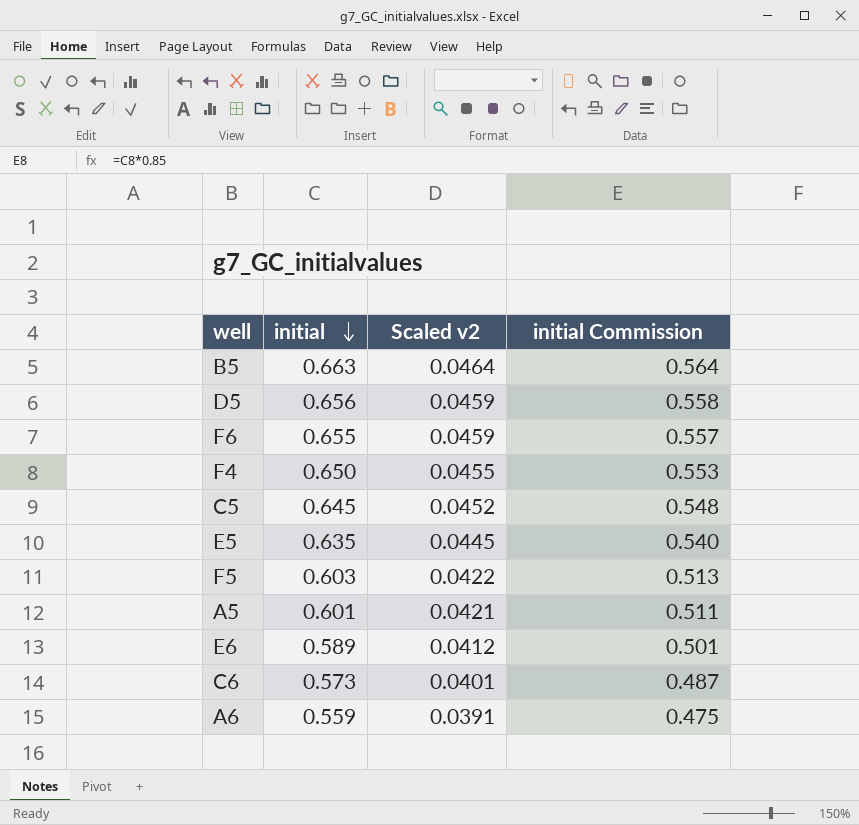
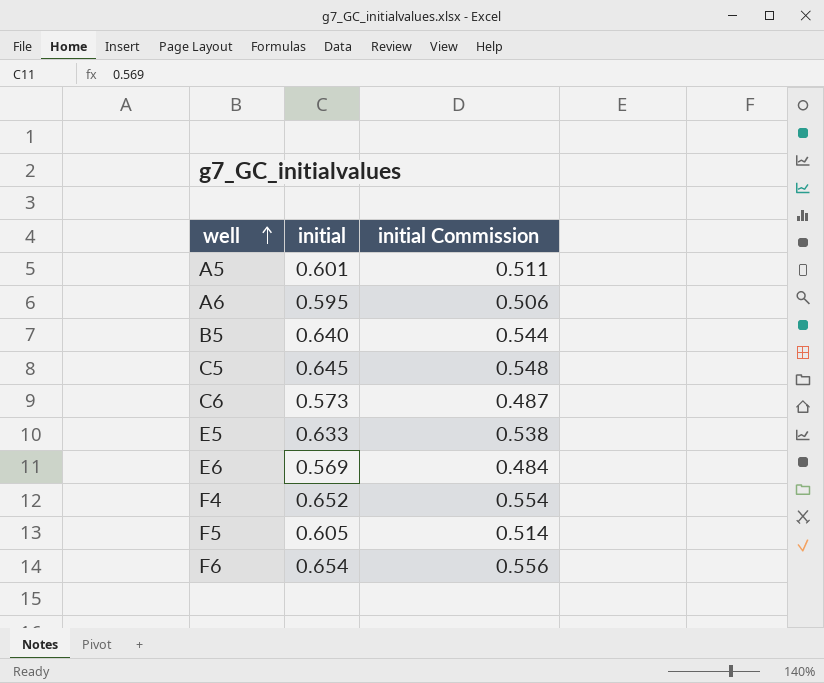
row order: initial descending -> well ascending
column Scaled v2 | formula: [initial] * 0.07 -> none
row D5: 0.656 | 0.0459 | 0.558 -> none
A6 | initial: 0.559 -> 0.595
A6 | initial Commission: 0.475 -> 0.506
B5 | initial: 0.663 -> 0.640
B5 | initial Commission: 0.564 -> 0.544
E5 | initial: 0.635 -> 0.633
E5 | initial Commission: 0.540 -> 0.538
E6 | initial: 0.589 -> 0.569
E6 | initial Commission: 0.501 -> 0.484
F4 | initial: 0.650 -> 0.652
F4 | initial Commission: 0.553 -> 0.554
F5 | initial: 0.603 -> 0.605
F5 | initial Commission: 0.513 -> 0.514
F6 | initial: 0.655 -> 0.654
F6 | initial Commission: 0.557 -> 0.556

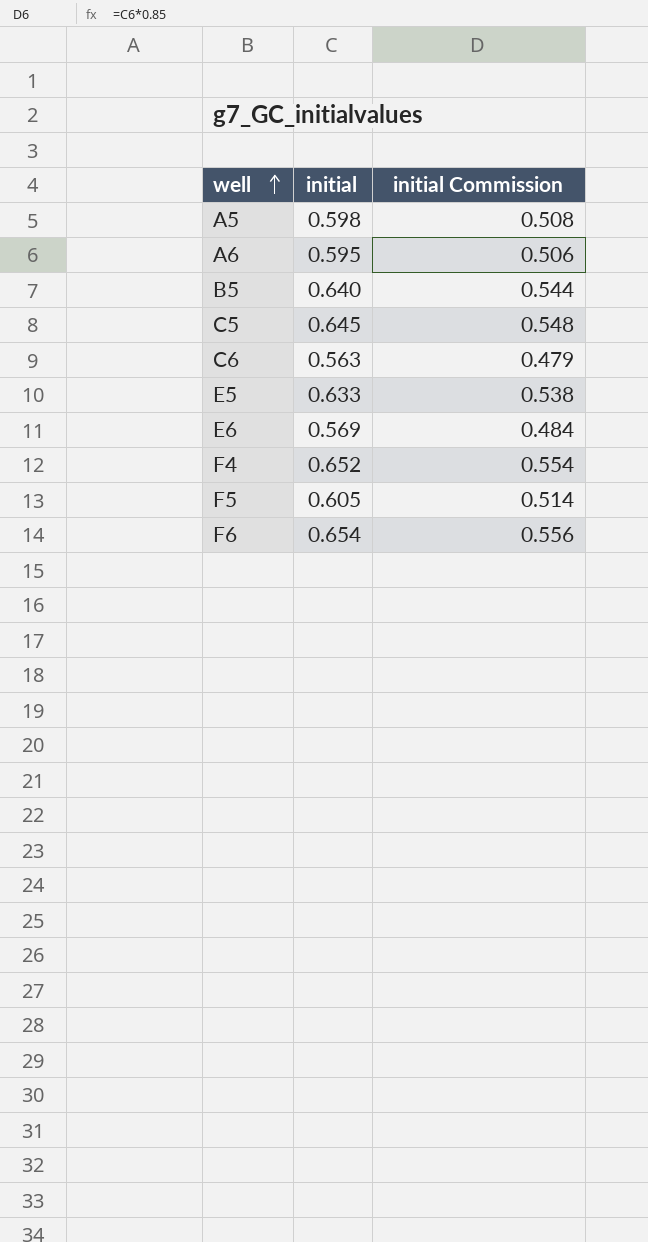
A5 | initial: 0.601 -> 0.598
A5 | initial Commission: 0.511 -> 0.508
C6 | initial: 0.573 -> 0.563
C6 | initial Commission: 0.487 -> 0.479

